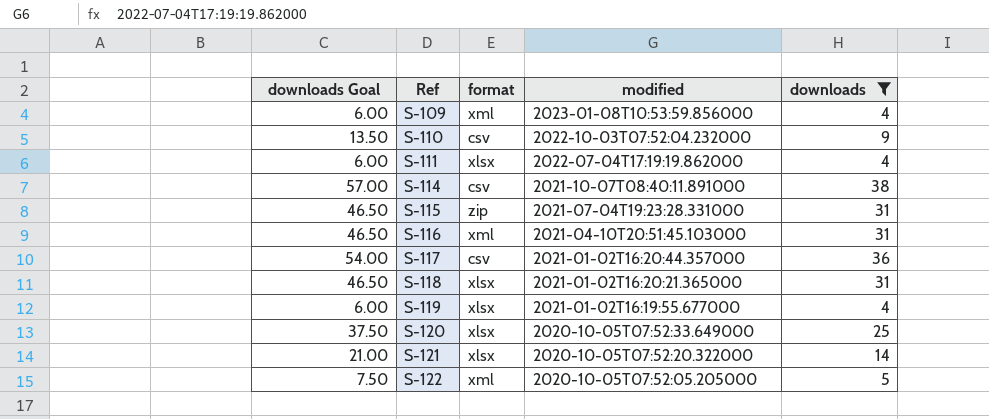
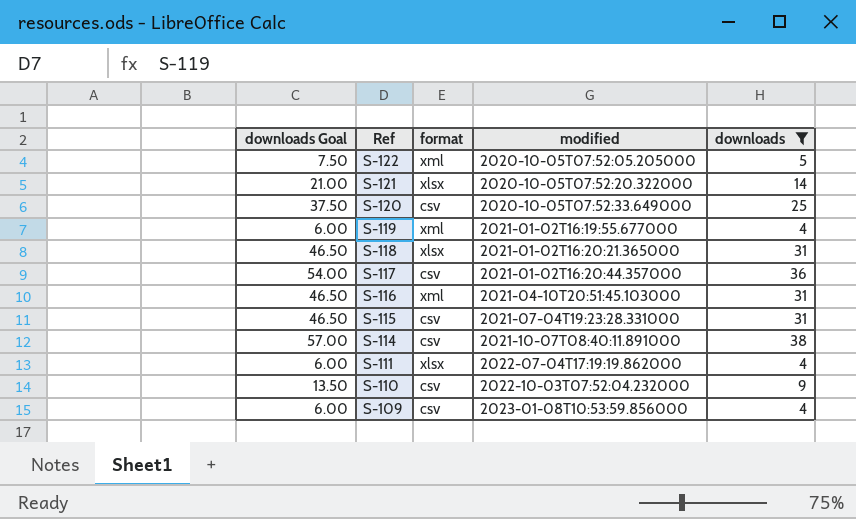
row order: Ref ascending -> Ref descending
S-120 | format: xlsx -> csv
S-119 | format: xlsx -> xml
S-115 | format: zip -> csv
S-109 | format: xml -> csv

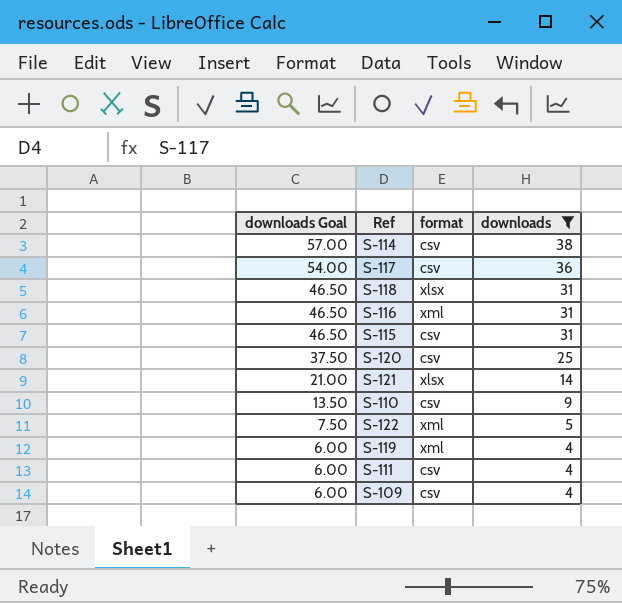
row order: Ref descending -> downloads Goal descending
column modified | position: 4 -> none
S-111 | format: xlsx -> csv

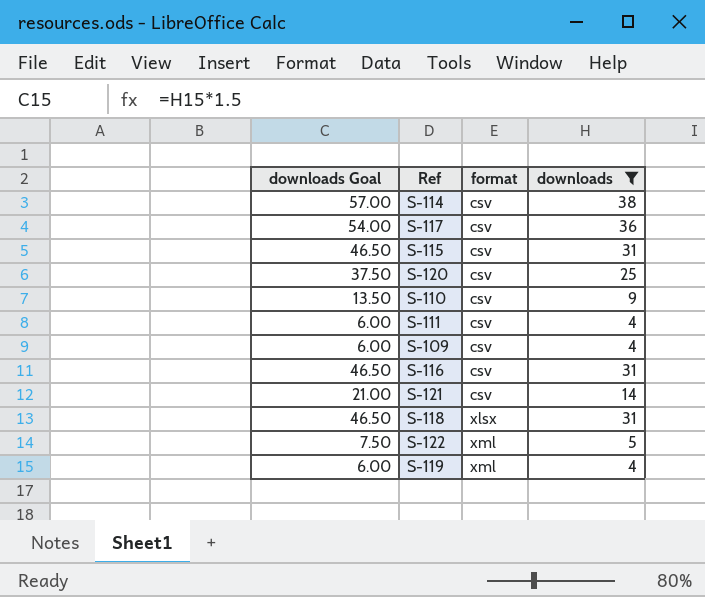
row order: downloads Goal descending -> format ascending
S-116 | format: xml -> csv
S-121 | format: xlsx -> csv

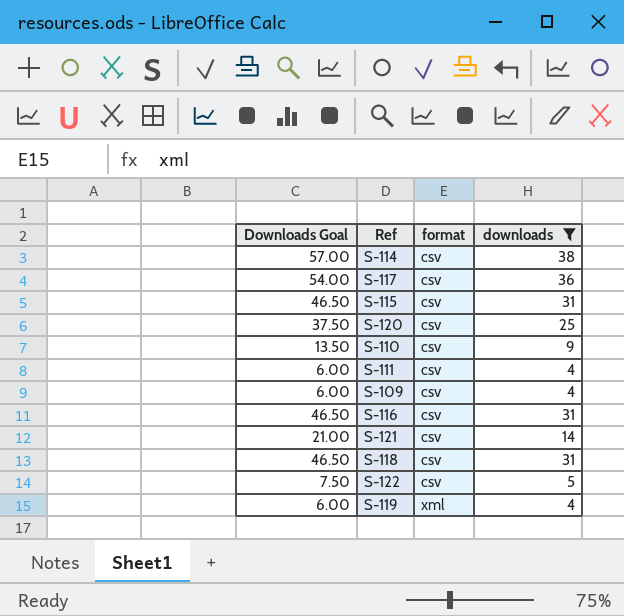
column name: downloads Goal -> Downloads Goal
S-118 | format: xlsx -> csv
S-122 | format: xml -> csv

